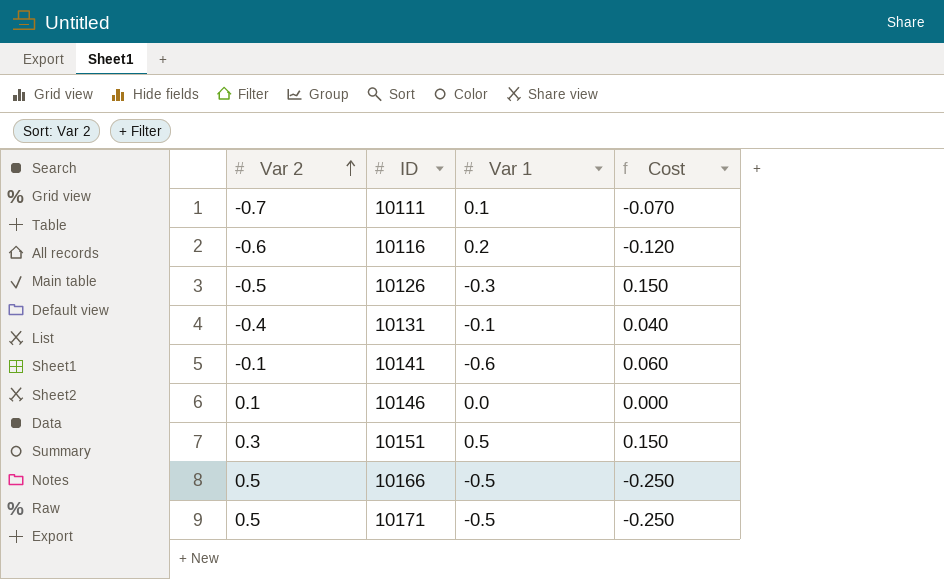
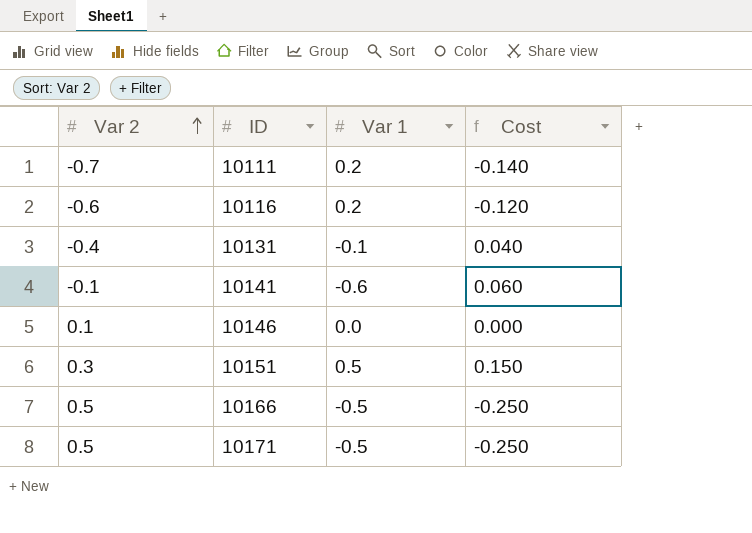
row 10126: -0.5 | -0.3 | 0.150 -> none
10111 | Var 1: 0.1 -> 0.2
10111 | Cost: -0.070 -> -0.140

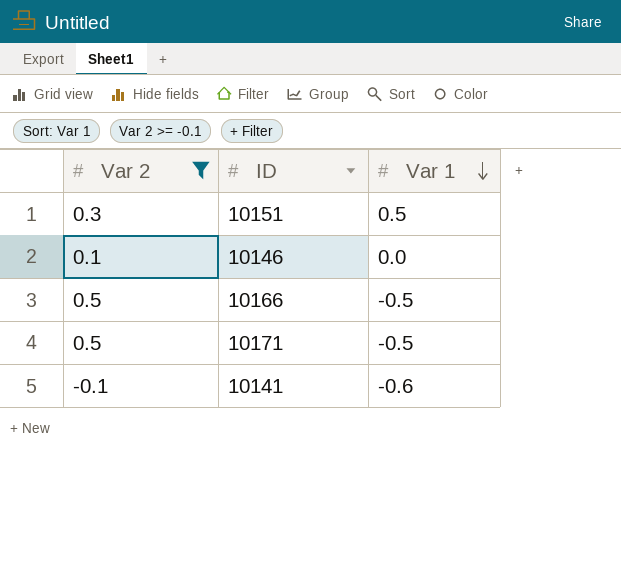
filter: none -> Var 2 >= -0.1
row order: Var 2 ascending -> Var 1 descending
column Cost | formula: [Var 2] * [Var 1] -> none

